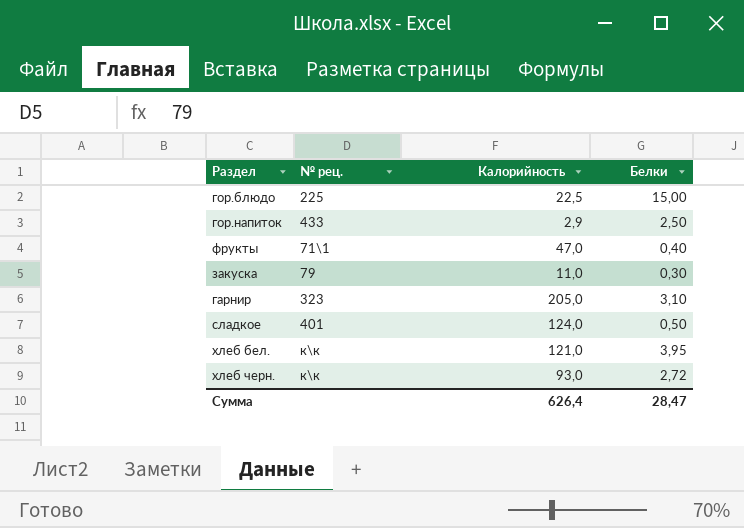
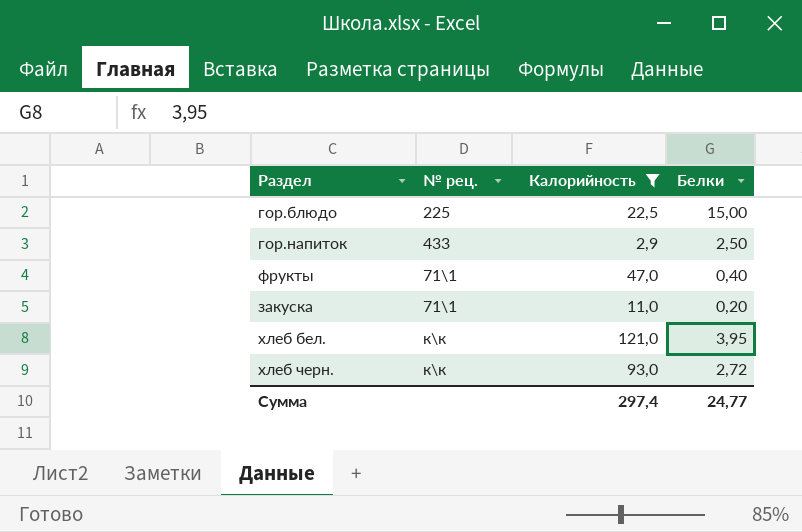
filter: none -> Калорийность <= 121,0
закуска | № рец.: 79 -> 71\1
закуска | Белки: 0,30 -> 0,20
Сумма | Калорийность: 626,4 -> 297,4
Сумма | Белки: 28,47 -> 24,77

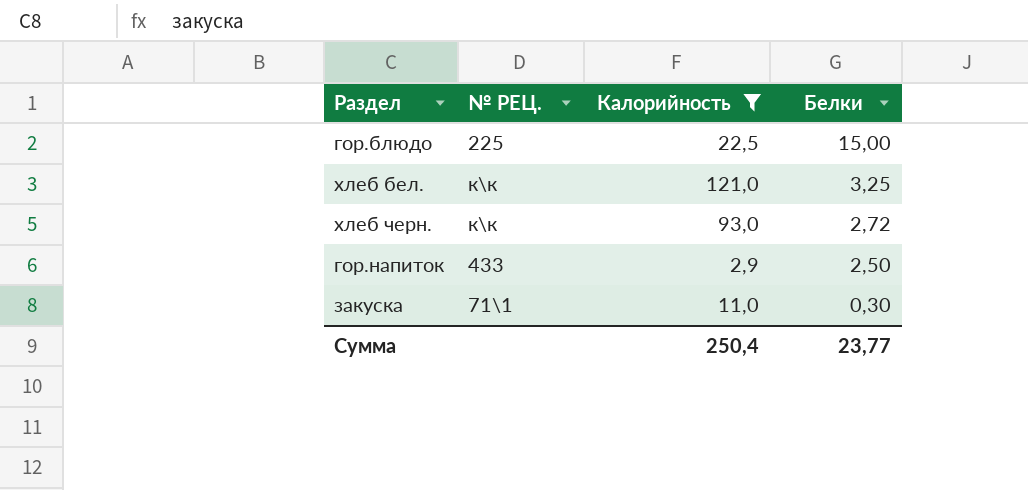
row order: none -> Белки descending
column name: № рец. -> № РЕЦ.
row фрукты: 71\1 | 47,0 | 0,40 -> none
хлеб бел. | Белки: 3,95 -> 3,25
закуска | Белки: 0,20 -> 0,30
Сумма | Калорийность: 297,4 -> 250,4
Сумма | Белки: 24,77 -> 23,77

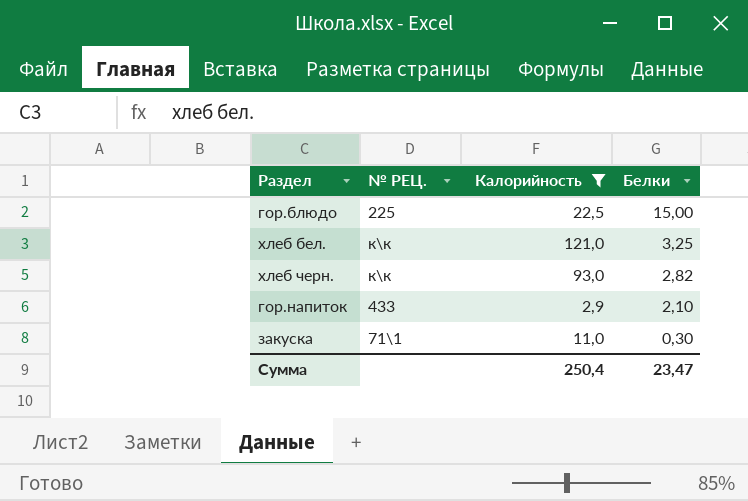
хлеб черн. | Белки: 2,72 -> 2,82
гор.напиток | Белки: 2,50 -> 2,10
Сумма | Белки: 23,77 -> 23,47

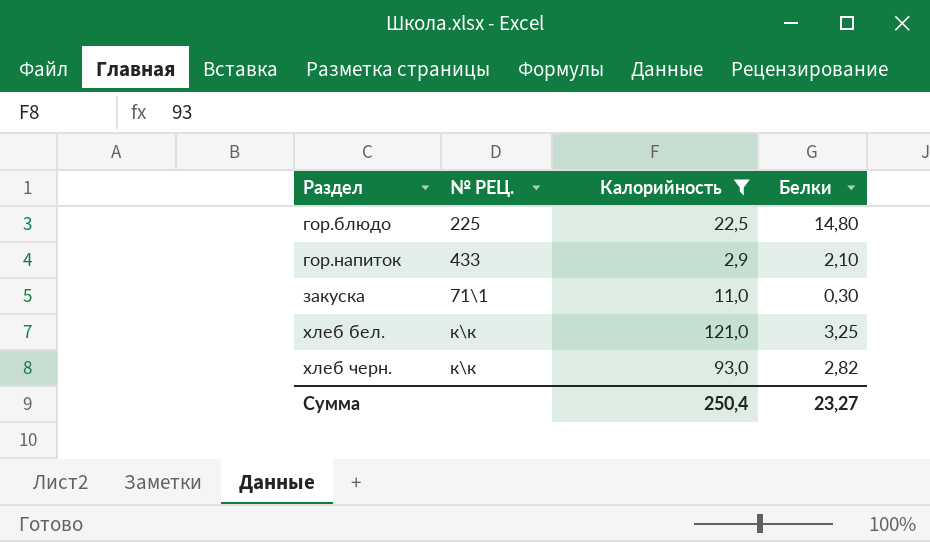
row order: Белки descending -> Раздел ascending
гор.блюдо | Белки: 15,00 -> 14,80
Сумма | Белки: 23,47 -> 23,27

